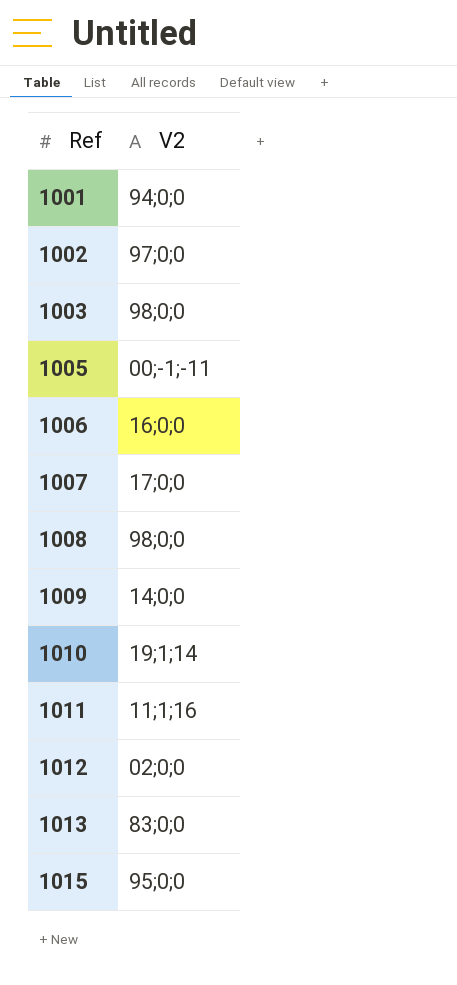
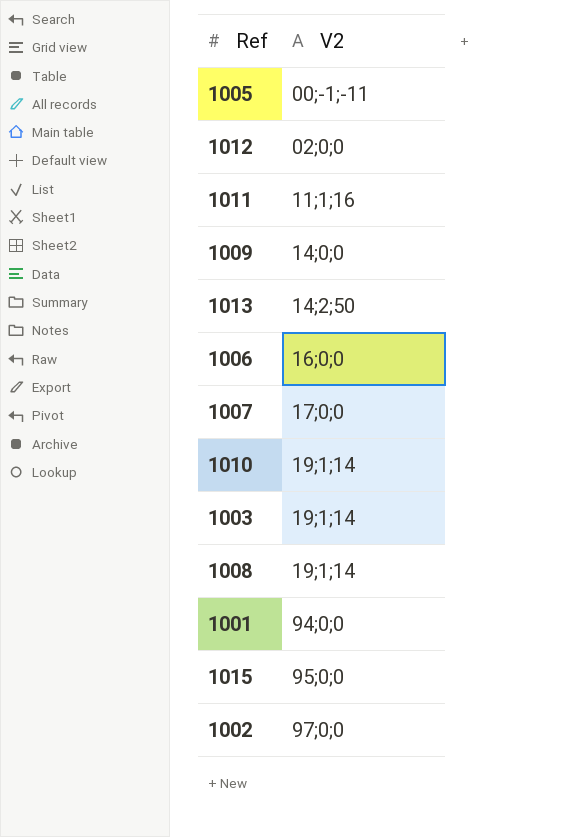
row order: Ref ascending -> V2 ascending
1013 | V2: 83;0;0 -> 14;2;50
1003 | V2: 98;0;0 -> 19;1;14
1008 | V2: 98;0;0 -> 19;1;14

